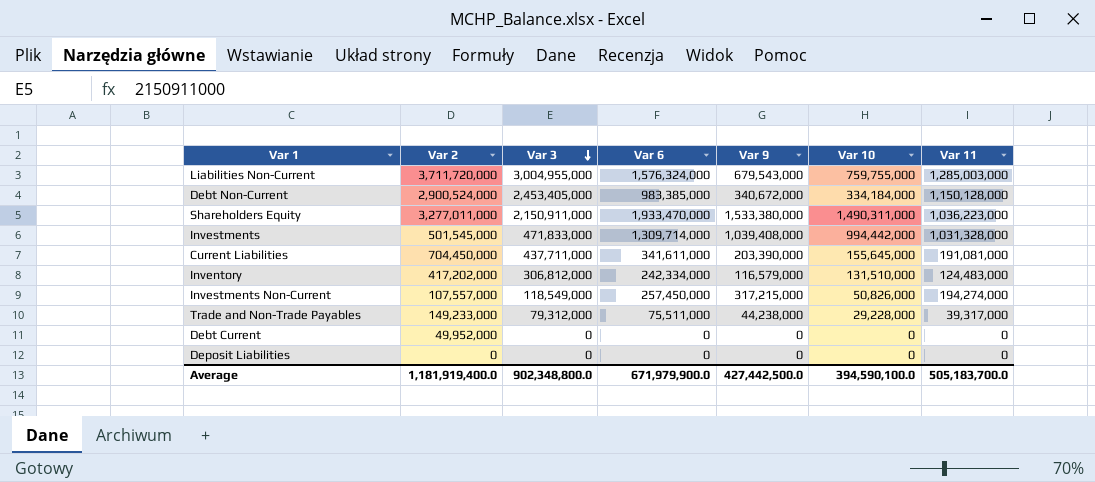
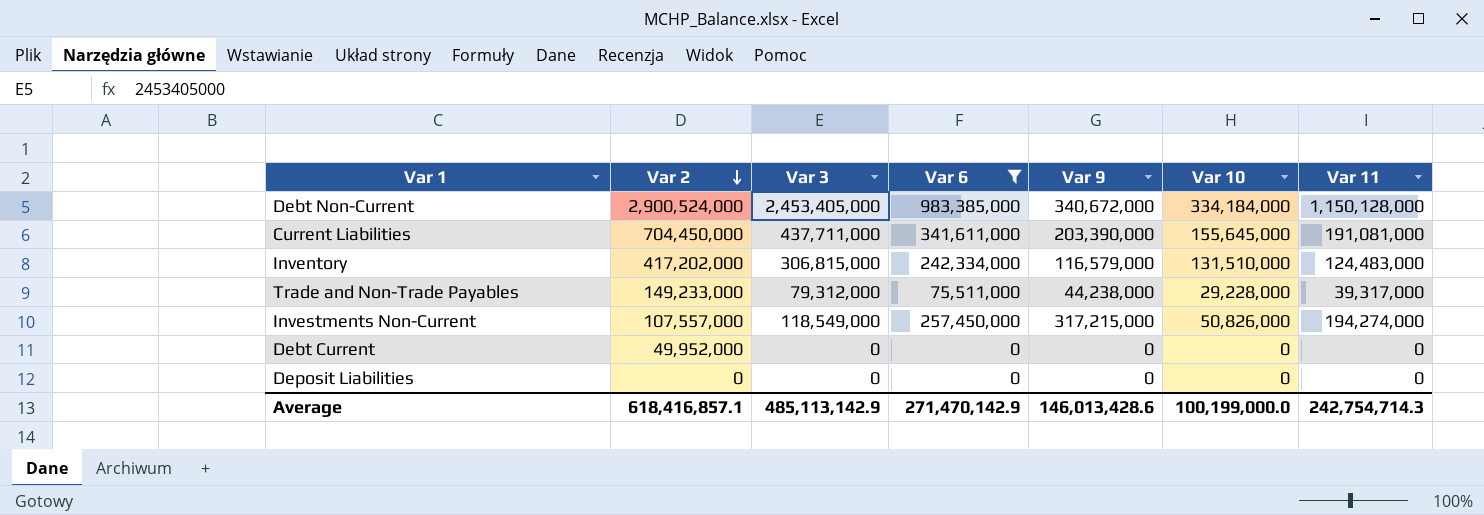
filter: none -> Var 6 <= 983,385,000
row order: Var 3 descending -> Var 2 descending
Inventory | Var 3: 306,812,000 -> 306,815,000
Average | Var 2: 1,181,919,400.0 -> 618,416,857.1
Average | Var 3: 902,348,800.0 -> 485,113,142.9
Average | Var 6: 671,979,900.0 -> 271,470,142.9
Average | Var 9: 427,442,500.0 -> 146,013,428.6
Average | Var 10: 394,590,100.0 -> 100,199,000.0
Average | Var 11: 505,183,700.0 -> 242,754,714.3

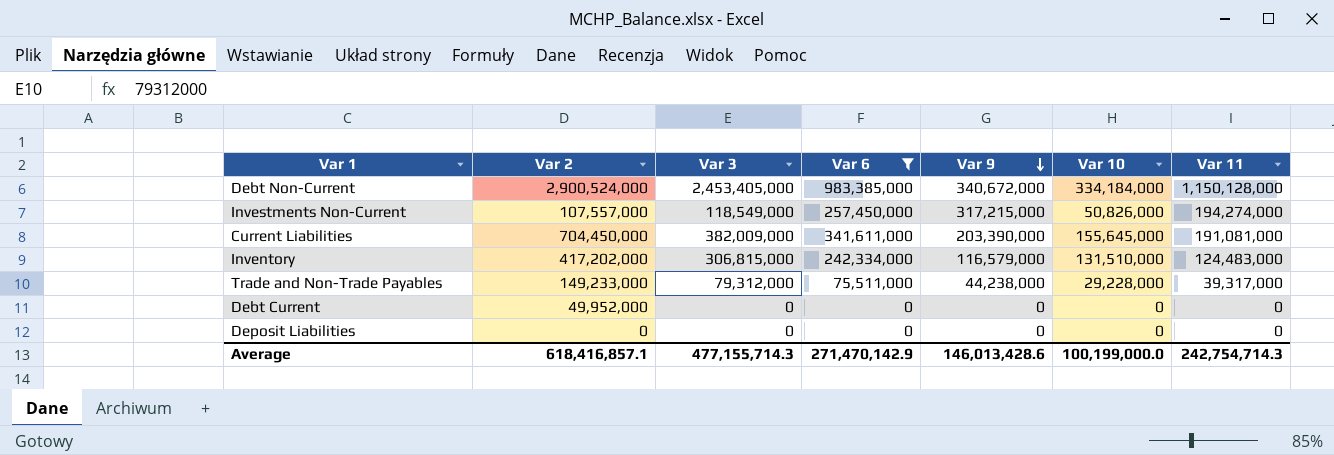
row order: Var 2 descending -> Var 9 descending
Current Liabilities | Var 3: 437,711,000 -> 382,009,000
Average | Var 3: 485,113,142.9 -> 477,155,714.3

